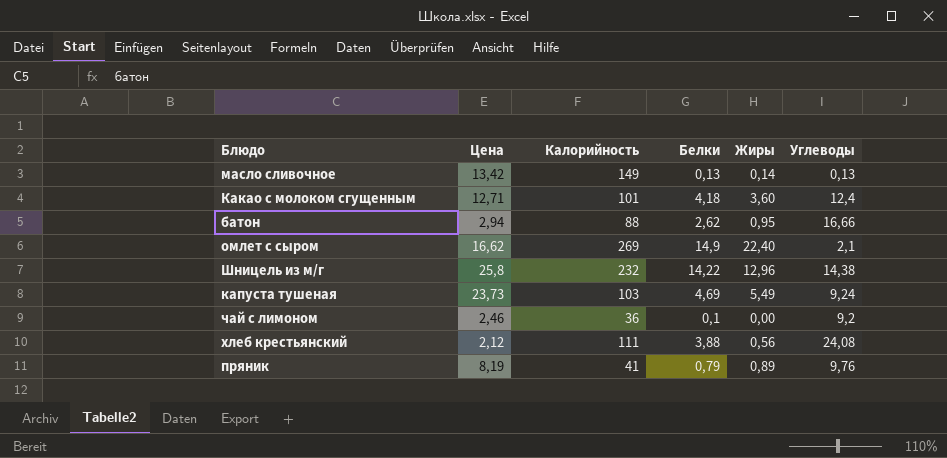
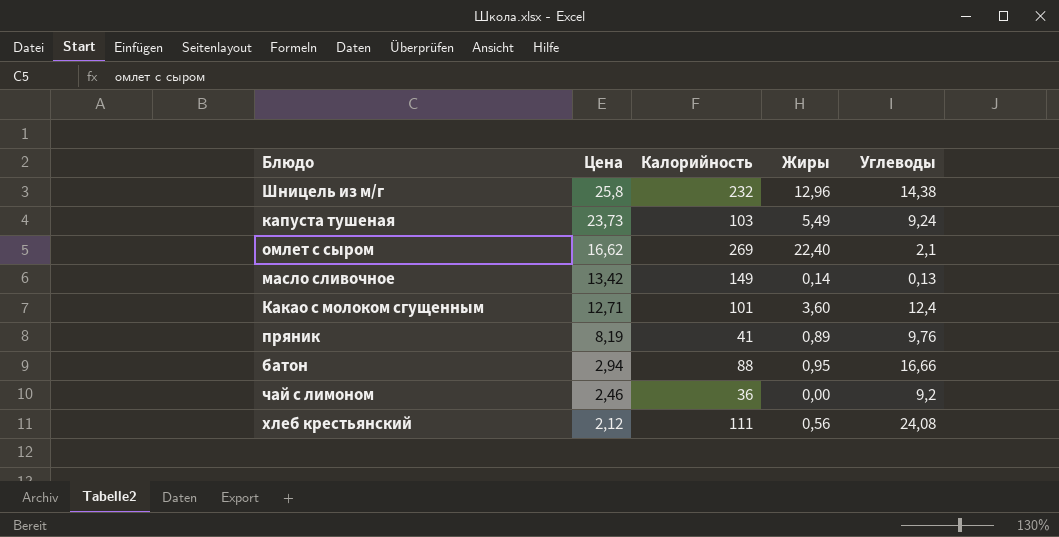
row order: none -> Цена descending
column Белки | position: 4 -> none

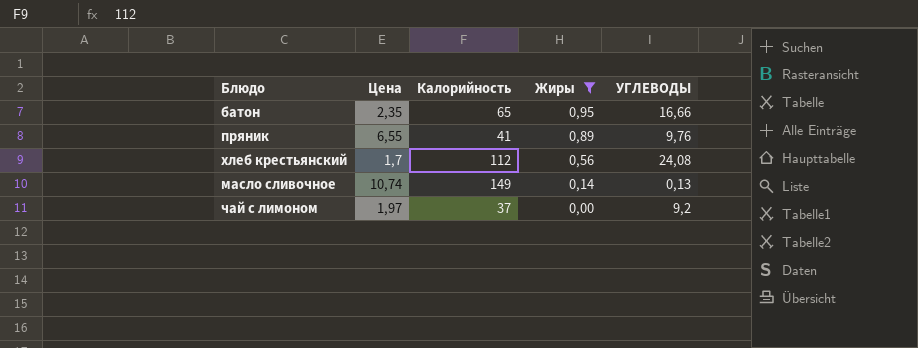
filter: none -> Жиры <= 0,95
row order: Цена descending -> Жиры descending
column name: Углеводы -> УГЛЕВОДЫ
батон | Цена: 2,94 -> 2,35
батон | Калорийность: 88 -> 65
пряник | Цена: 8,19 -> 6,55
хлеб крестьянский | Цена: 2,12 -> 1,7
хлеб крестьянский | Калорийность: 111 -> 112
масло сливочное | Цена: 13,42 -> 10,74
чай с лимоном | Цена: 2,46 -> 1,97
чай с лимоном | Калорийность: 36 -> 37

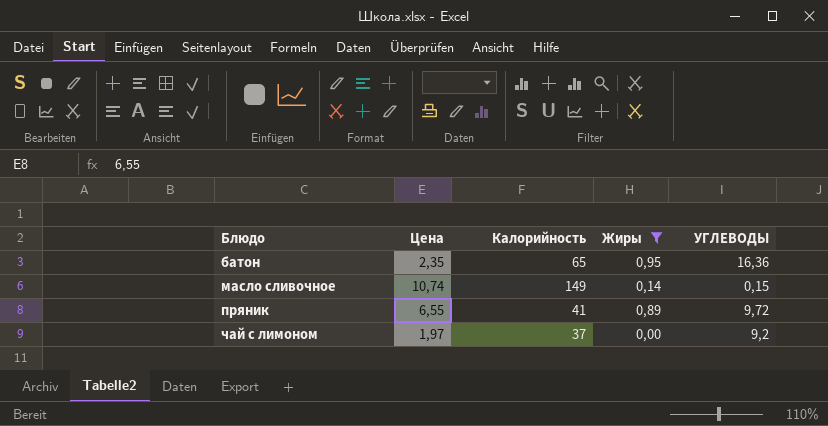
row order: Жиры descending -> Блюдо ascending
row хлеб крестьянский: 1,7 | 112 | 0,56 | 24,08 -> none
батон | УГЛЕВОДЫ: 16,66 -> 16,36
масло сливочное | УГЛЕВОДЫ: 0,13 -> 0,15
пряник | УГЛЕВОДЫ: 9,76 -> 9,72

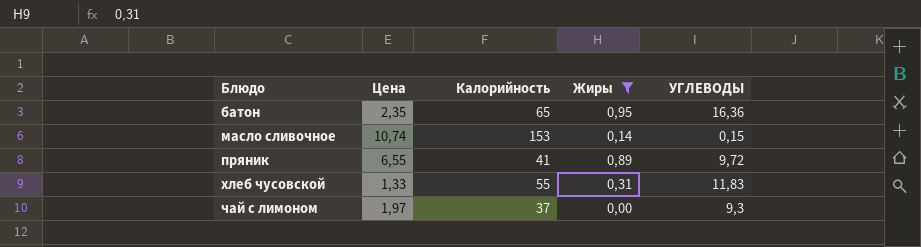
масло сливочное | Калорийность: 149 -> 153
row хлеб чусовской: none -> 1,33 | 55 | 0,31 | 11,83
чай с лимоном | УГЛЕВОДЫ: 9,2 -> 9,3

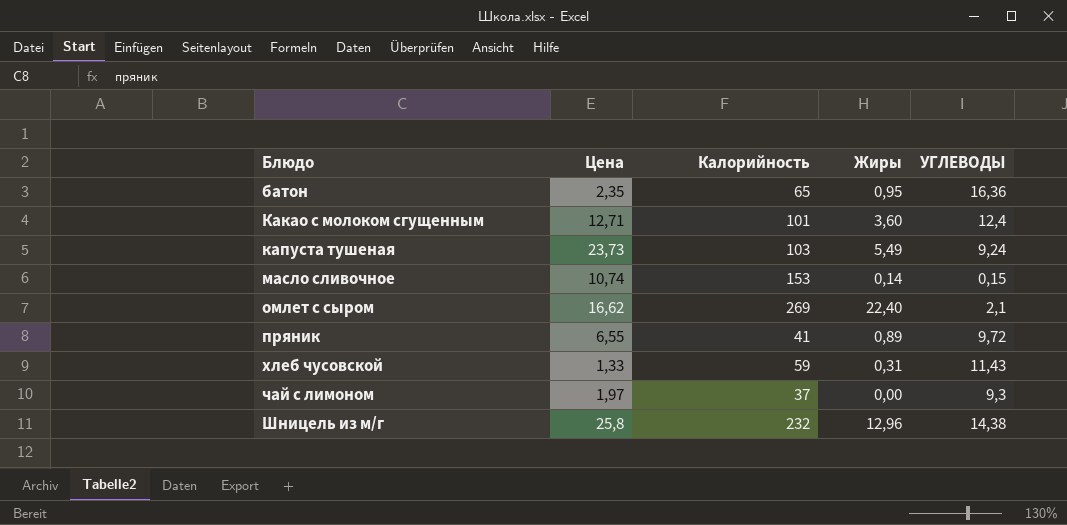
filter: Жиры <= 0,95 -> none
хлеб чусовской | Калорийность: 55 -> 59
хлеб чусовской | УГЛЕВОДЫ: 11,83 -> 11,43

